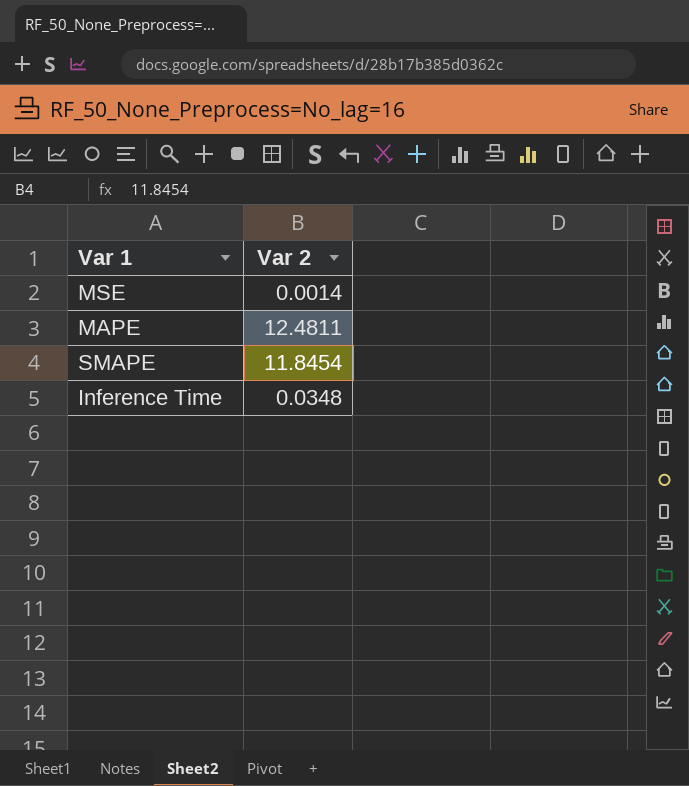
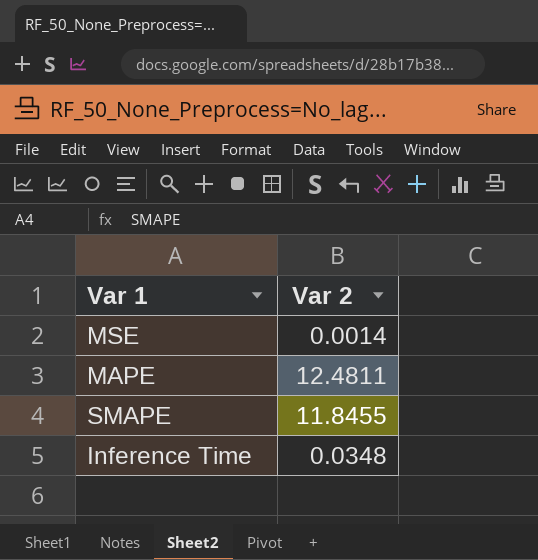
SMAPE | Var 2: 11.8454 -> 11.8455

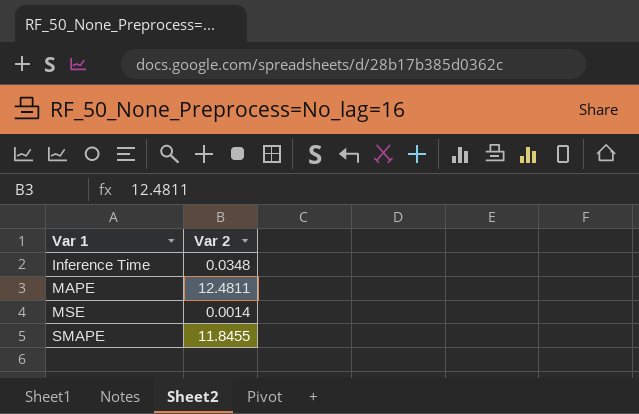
row order: none -> Var 1 ascending

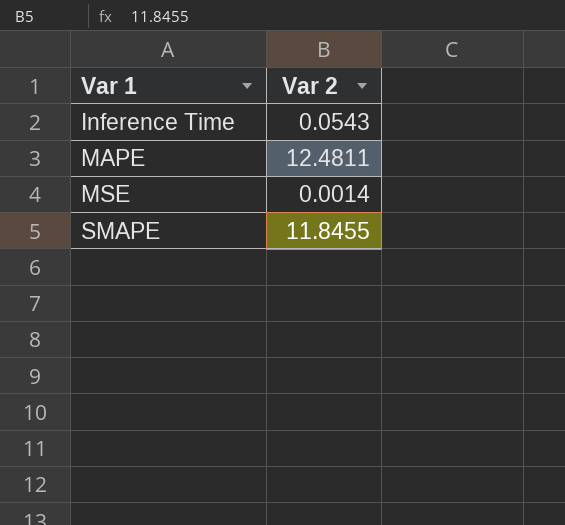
Inference Time | Var 2: 0.0348 -> 0.0543

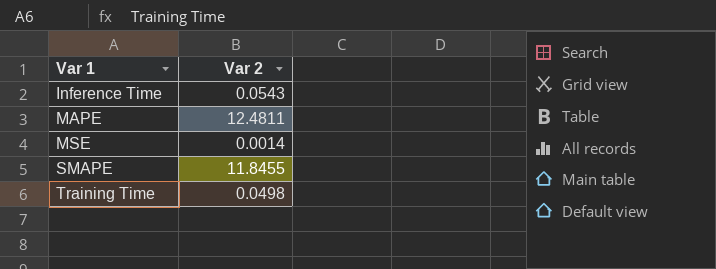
row Training Time: none -> 0.0498

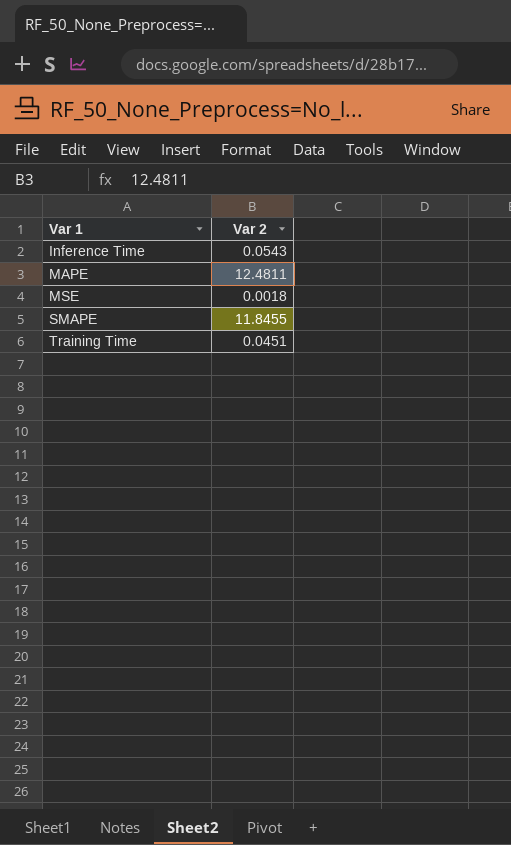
MSE | Var 2: 0.0014 -> 0.0018
Training Time | Var 2: 0.0498 -> 0.0451

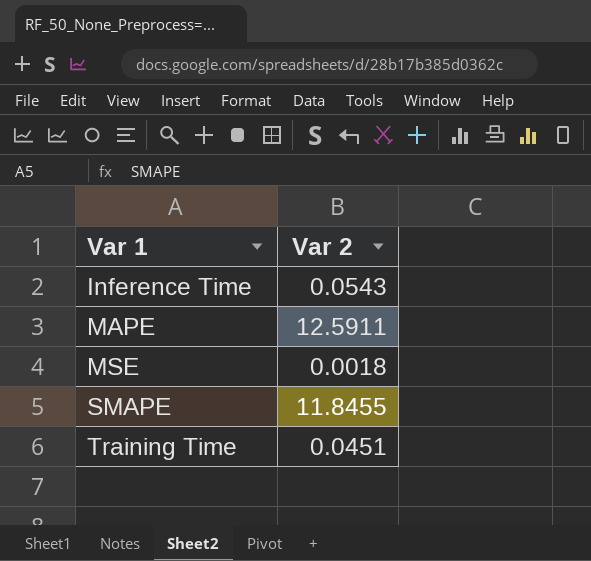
MAPE | Var 2: 12.4811 -> 12.5911

